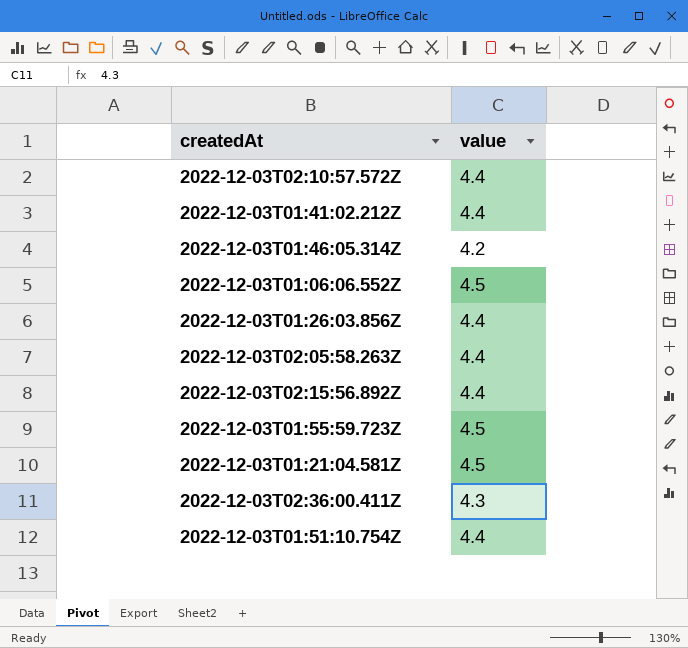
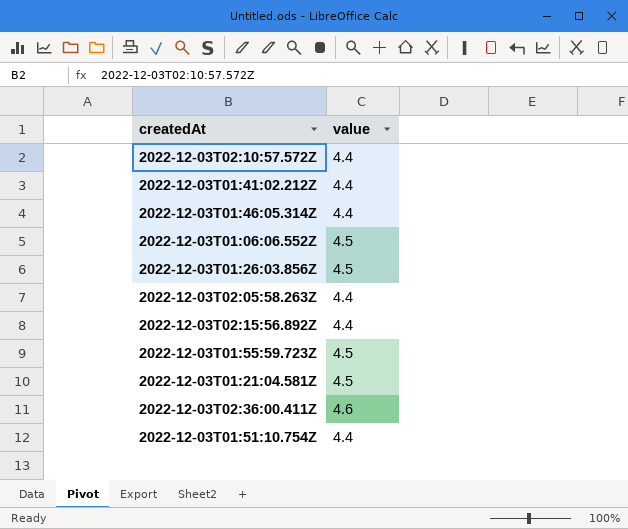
2022-12-03T01:46:05.314Z | value: 4.2 -> 4.4
2022-12-03T01:26:03.856Z | value: 4.4 -> 4.5
2022-12-03T02:36:00.411Z | value: 4.3 -> 4.6

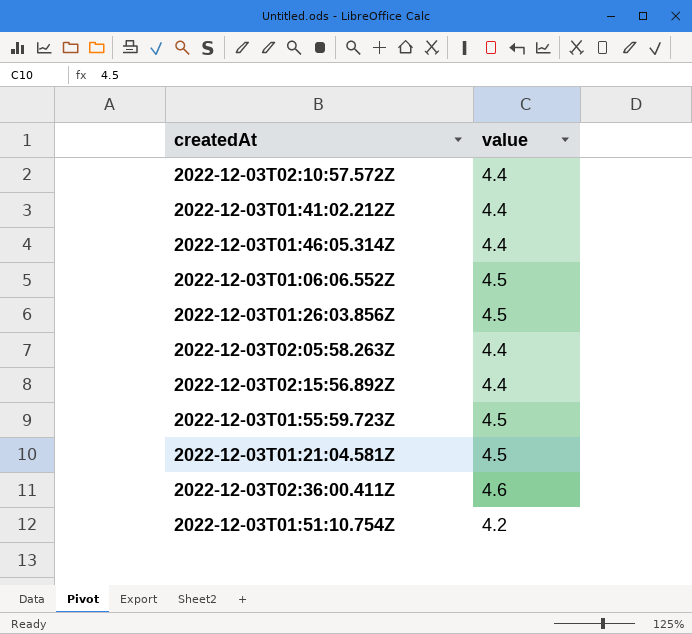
2022-12-03T01:51:10.754Z | value: 4.4 -> 4.2

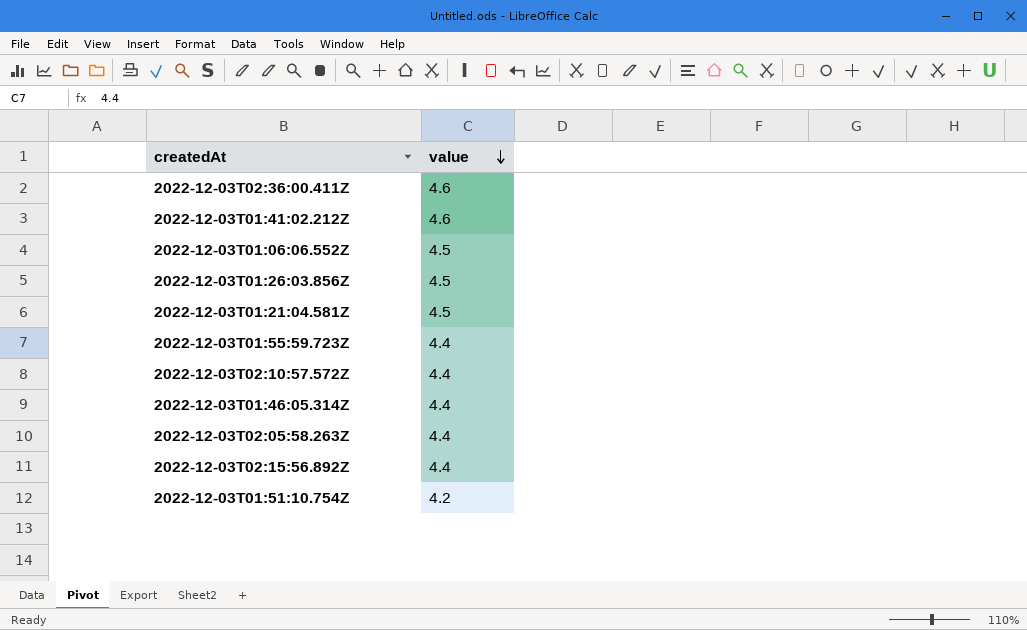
row order: none -> value descending
2022-12-03T01:41:02.212Z | value: 4.4 -> 4.6
2022-12-03T01:55:59.723Z | value: 4.5 -> 4.4

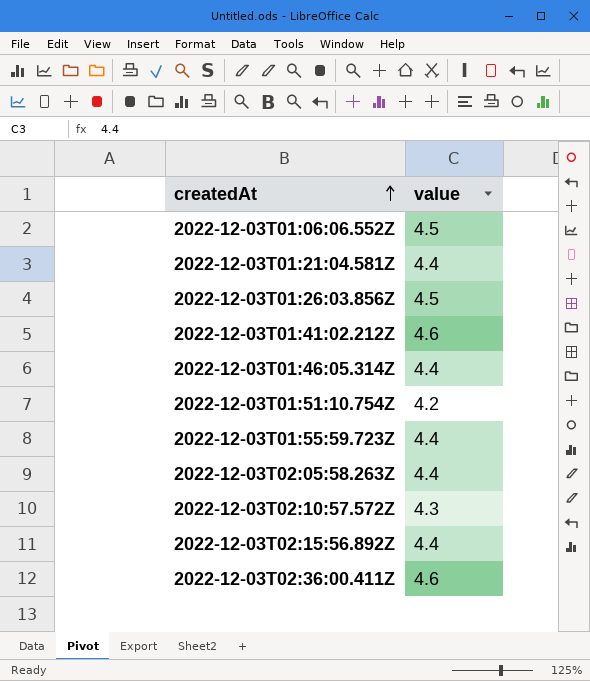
row order: value descending -> createdAt ascending
2022-12-03T01:21:04.581Z | value: 4.5 -> 4.4
2022-12-03T02:10:57.572Z | value: 4.4 -> 4.3

